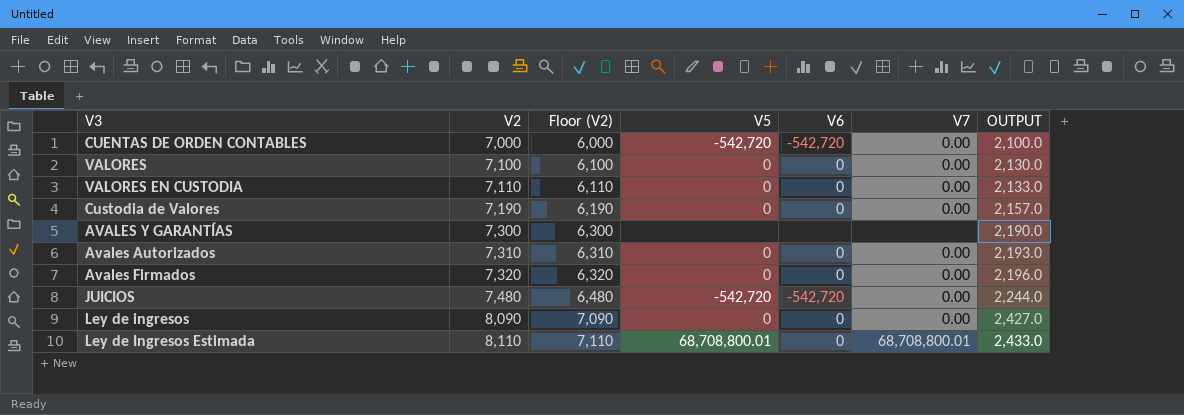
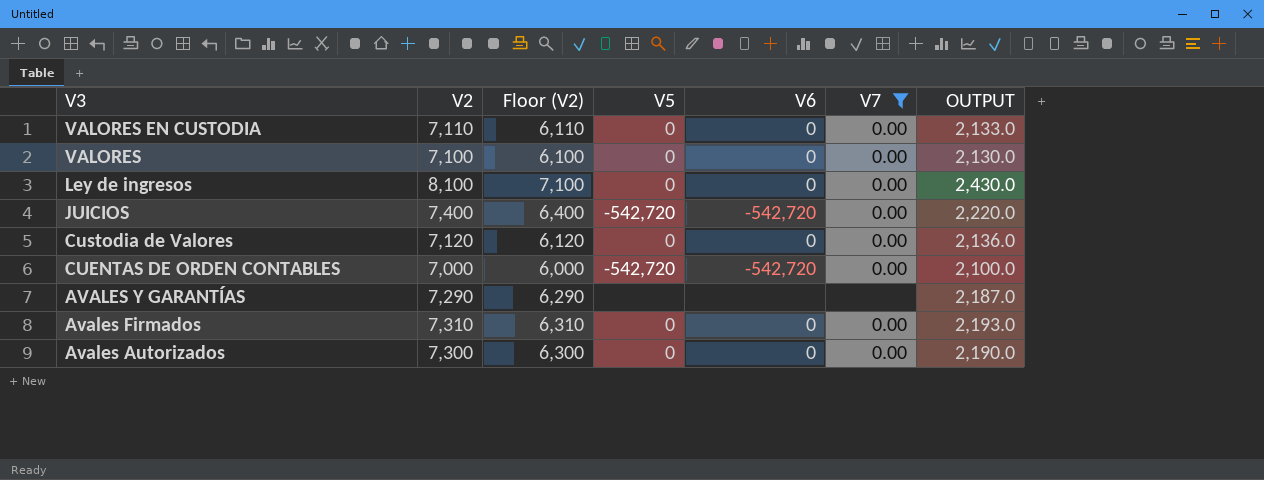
filter: none -> V7 != 68,708,800.01
row order: V2 ascending -> V3 descending
Ley de ingresos | V2: 8,090 -> 8,100
Ley de ingresos | Floor (V2): 7,090 -> 7,100
Ley de ingresos | OUTPUT: 2,427.0 -> 2,430.0
JUICIOS | V2: 7,480 -> 7,400
JUICIOS | Floor (V2): 6,480 -> 6,400
JUICIOS | OUTPUT: 2,244.0 -> 2,220.0
Custodia de Valores | V2: 7,190 -> 7,120
Custodia de Valores | Floor (V2): 6,190 -> 6,120
Custodia de Valores | OUTPUT: 2,157.0 -> 2,136.0
AVALES Y GARANTÍAS | V2: 7,300 -> 7,290
AVALES Y GARANTÍAS | Floor (V2): 6,300 -> 6,290
AVALES Y GARANTÍAS | OUTPUT: 2,190.0 -> 2,187.0
Avales Firmados | V2: 7,320 -> 7,310
Avales Firmados | Floor (V2): 6,320 -> 6,310
Avales Firmados | OUTPUT: 2,196.0 -> 2,193.0
Avales Autorizados | V2: 7,310 -> 7,300
Avales Autorizados | Floor (V2): 6,310 -> 6,300
Avales Autorizados | OUTPUT: 2,193.0 -> 2,190.0

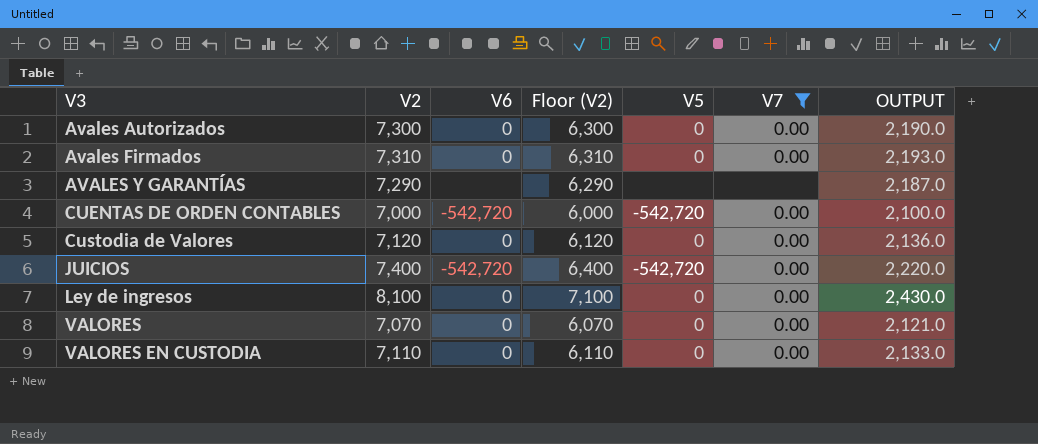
row order: V3 descending -> V3 ascending
column V6 | position: 5 -> 3
VALORES | V2: 7,100 -> 7,070
VALORES | Floor (V2): 6,100 -> 6,070
VALORES | OUTPUT: 2,130.0 -> 2,121.0

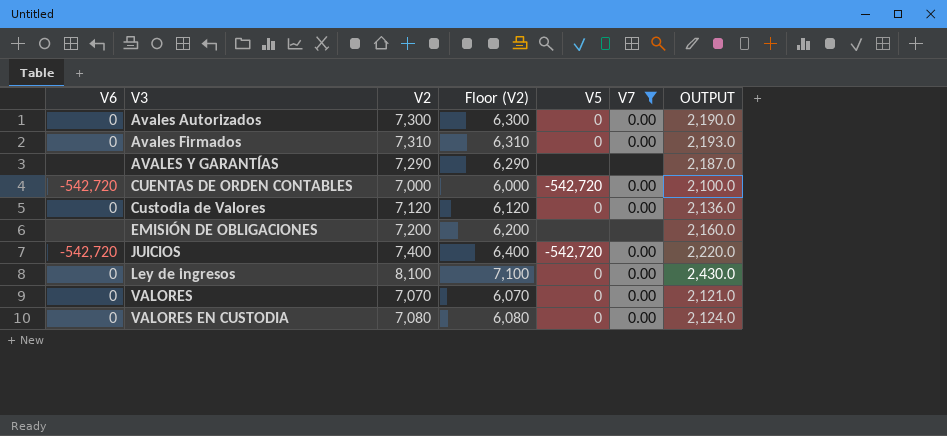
column V6 | position: 3 -> 1
row EMISIÓN DE OBLIGACIONES: none -> none | 7,200 | 6,200 | none | none | 2,160.0
VALORES EN CUSTODIA | V2: 7,110 -> 7,080
VALORES EN CUSTODIA | Floor (V2): 6,110 -> 6,080
VALORES EN CUSTODIA | OUTPUT: 2,133.0 -> 2,124.0

